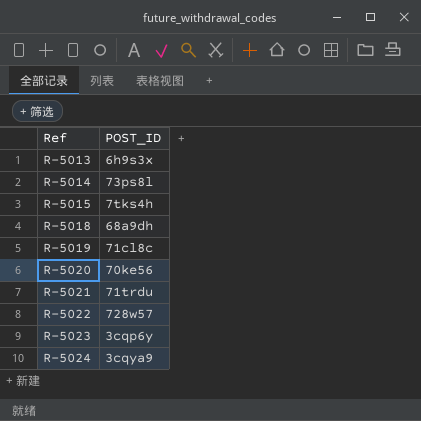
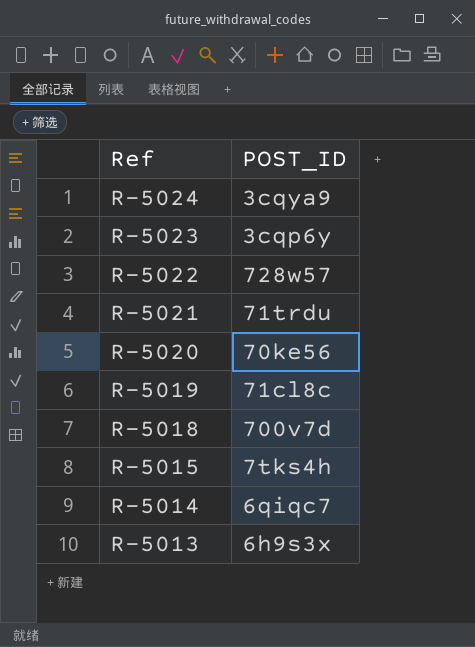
row order: Ref ascending -> Ref descending
R-5018 | POST_ID: 68a9dh -> 700v7d
R-5014 | POST_ID: 73ps8l -> 6qiqc7

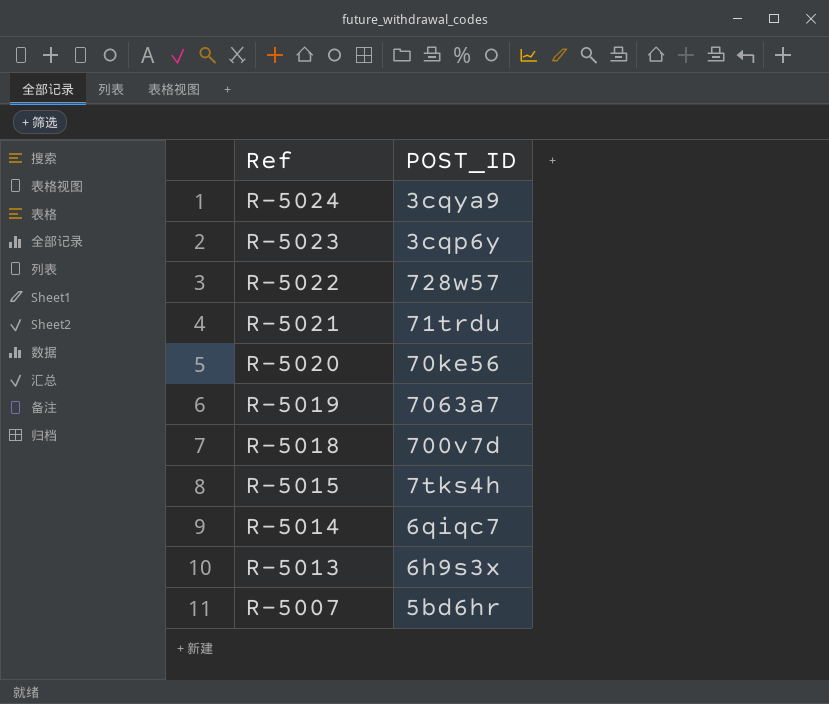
R-5019 | POST_ID: 71cl8c -> 7063a7
row R-5007: none -> 5bd6hr

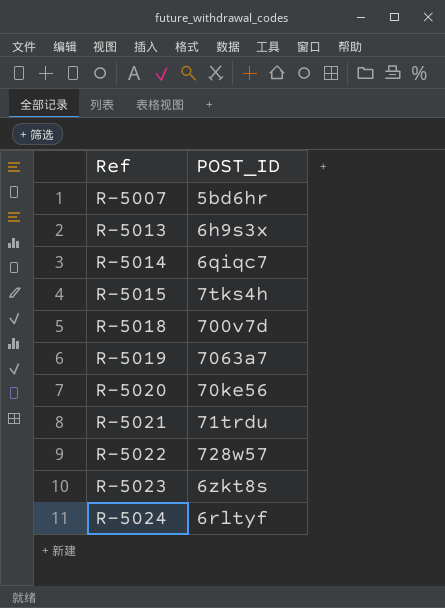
row order: Ref descending -> Ref ascending
R-5023 | POST_ID: 3cqp6y -> 6zkt8s
R-5024 | POST_ID: 3cqya9 -> 6rltyf

